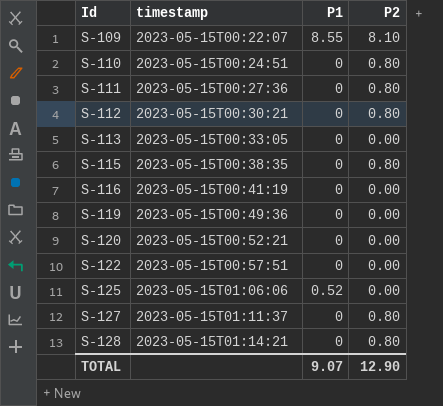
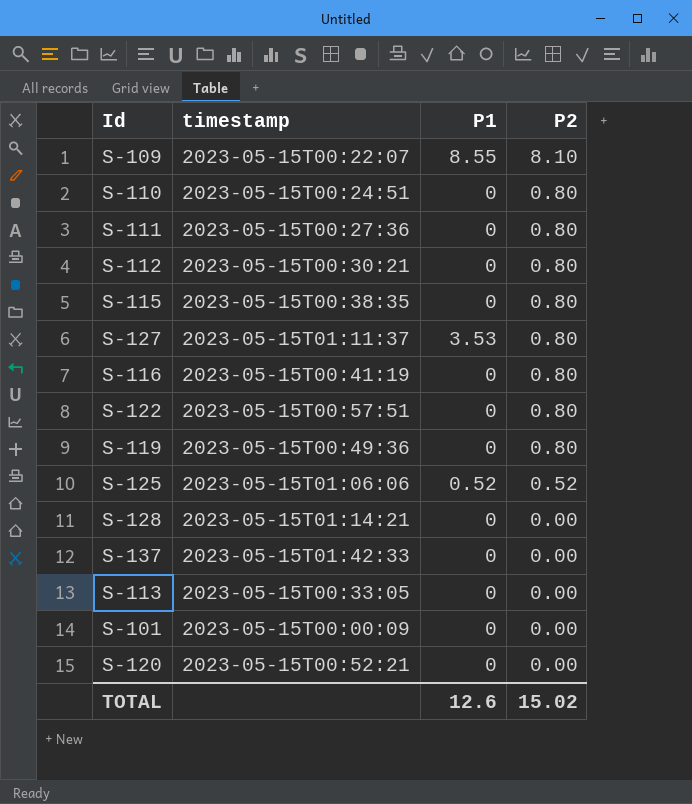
row order: Id ascending -> P2 descending
S-127 | P1: 0 -> 3.53
S-116 | P2: 0.00 -> 0.80
S-122 | P2: 0.00 -> 0.80
S-119 | P2: 0.00 -> 0.80
S-125 | P2: 0.00 -> 0.52
S-128 | P2: 0.80 -> 0.00
row S-137: none -> 2023-05-15T01:42:33 | 0 | 0.00
row S-101: none -> 2023-05-15T00:00:09 | 0 | 0.00
TOTAL | P1: 9.07 -> 12.6
TOTAL | P2: 12.90 -> 15.02

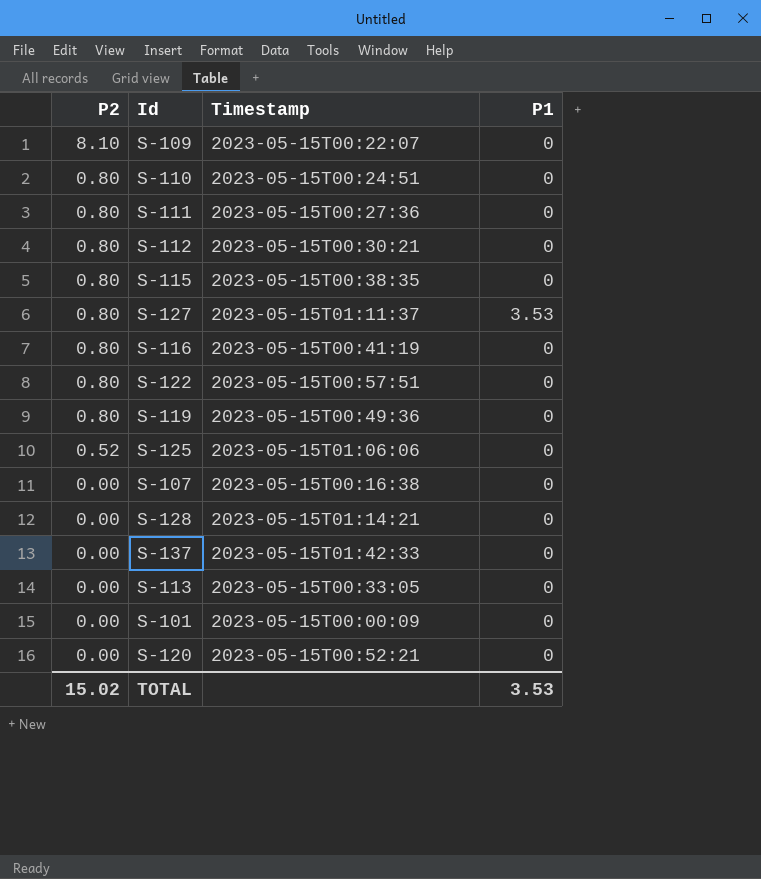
column P2 | position: 4 -> 1
column name: timestamp -> Timestamp
S-109 | P1: 8.55 -> 0
S-125 | P1: 0.52 -> 0
row S-107: none -> 0.00 | 2023-05-15T00:16:38 | 0
TOTAL | P1: 12.6 -> 3.53

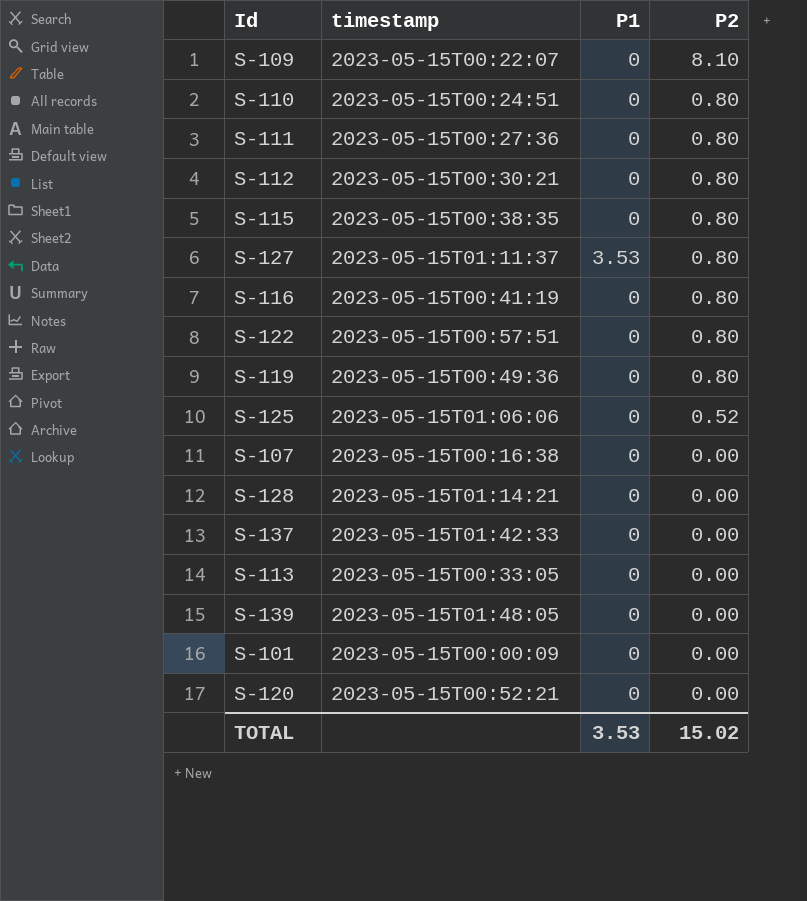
column name: Timestamp -> timestamp
column P2 | position: 1 -> 4
row S-139: none -> 2023-05-15T01:48:05 | 0 | 0.00

